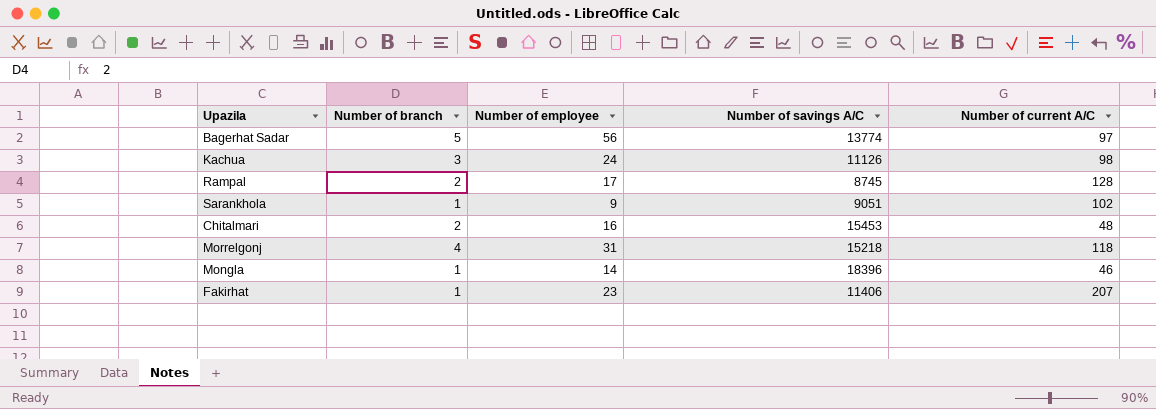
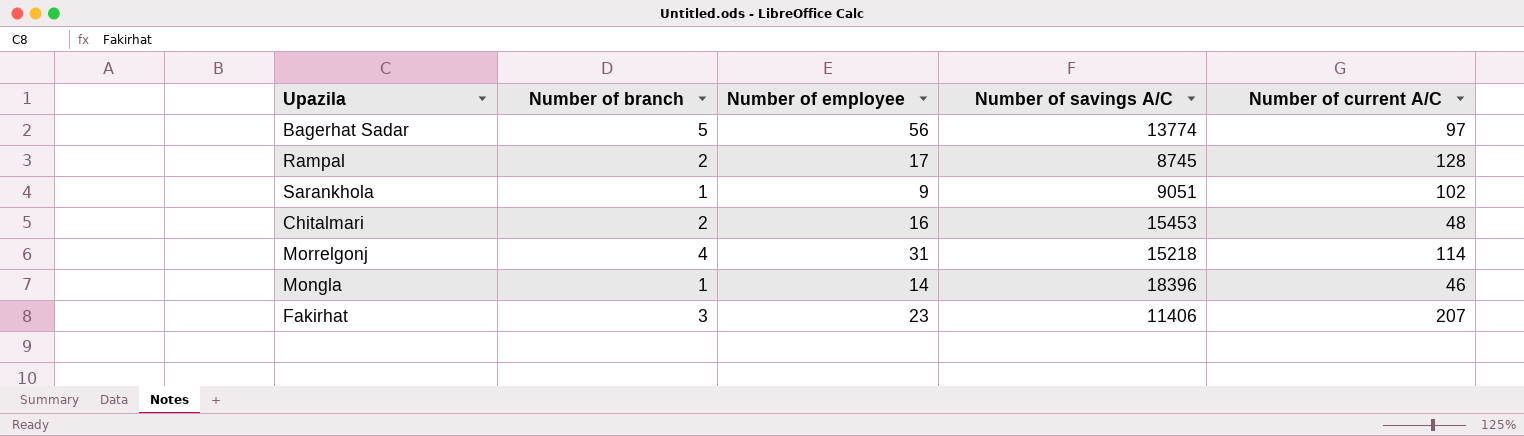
row Kachua: 3 | 24 | 11126 | 98 -> none
Morrelgonj | Number of current A/C: 118 -> 114
Fakirhat | Number of branch: 1 -> 3

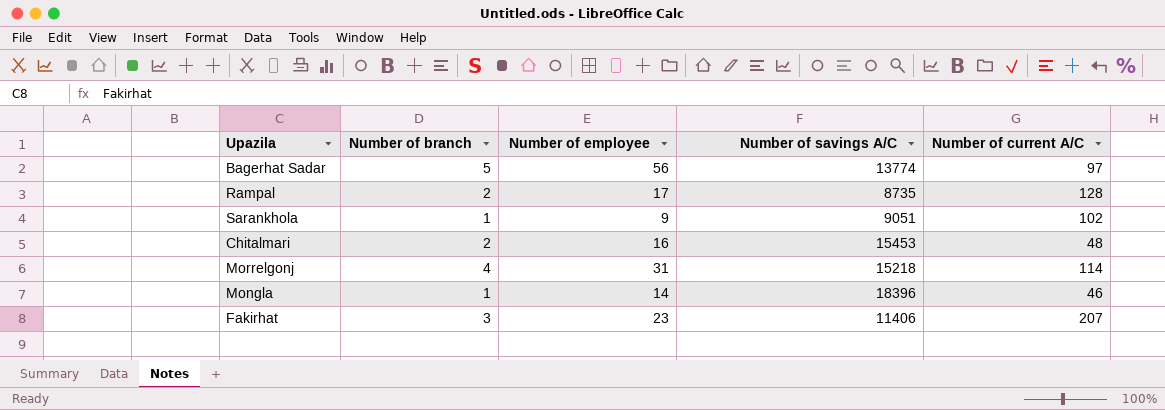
Rampal | Number of savings A/C: 8745 -> 8735

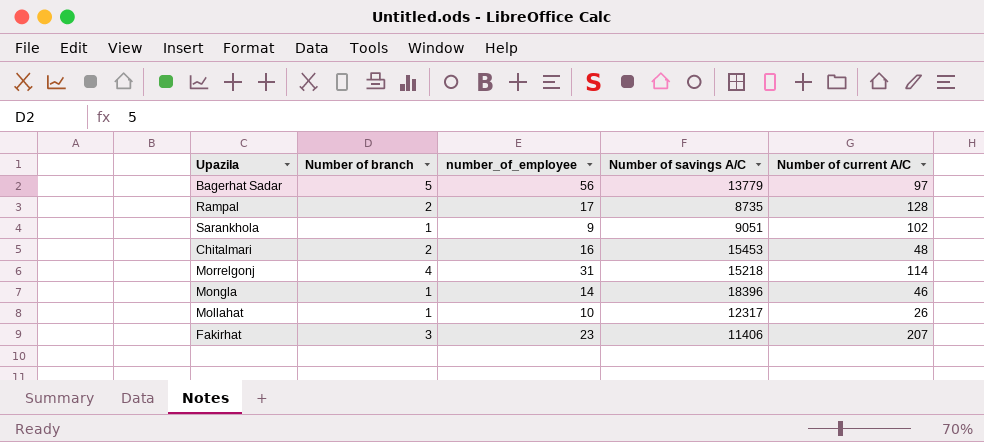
column name: Number of employee -> number_of_employee
Bagerhat Sadar | Number of savings A/C: 13774 -> 13779
row Mollahat: none -> 1 | 10 | 12317 | 26

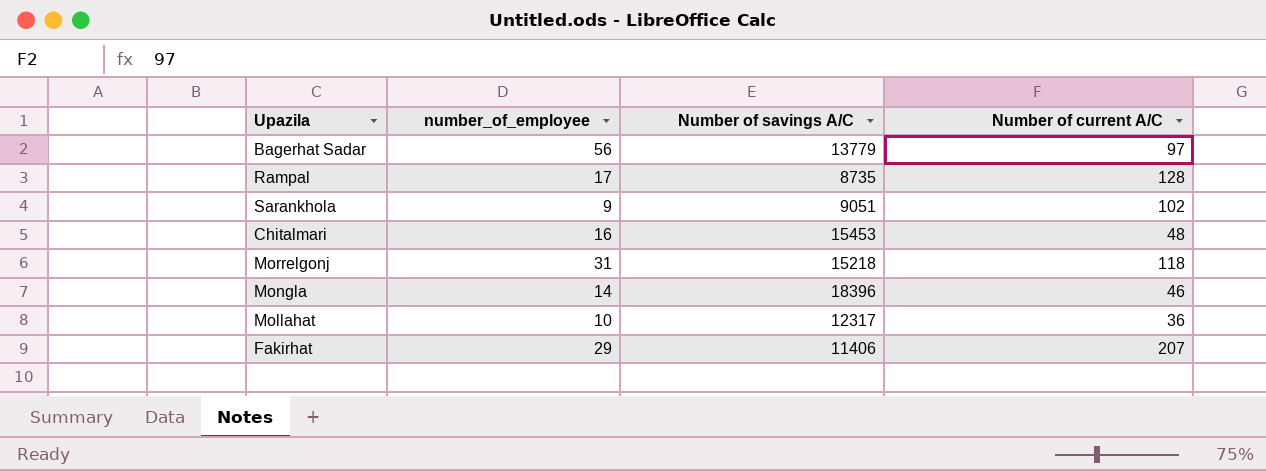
column Number of branch | position: 2 -> none
Morrelgonj | Number of current A/C: 114 -> 118
Mollahat | Number of current A/C: 26 -> 36
Fakirhat | number_of_employee: 23 -> 29

